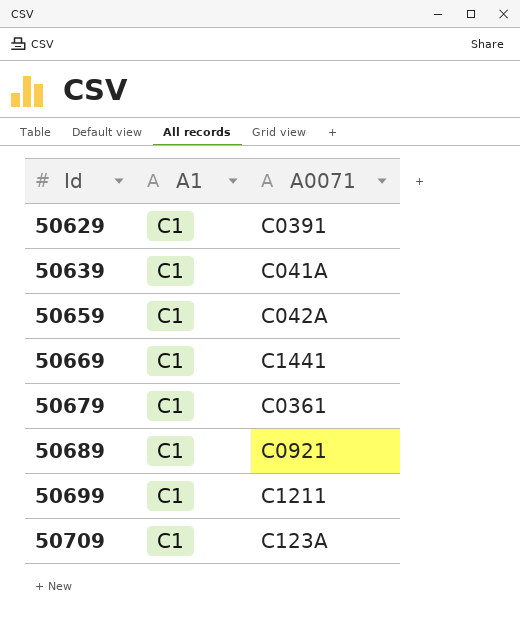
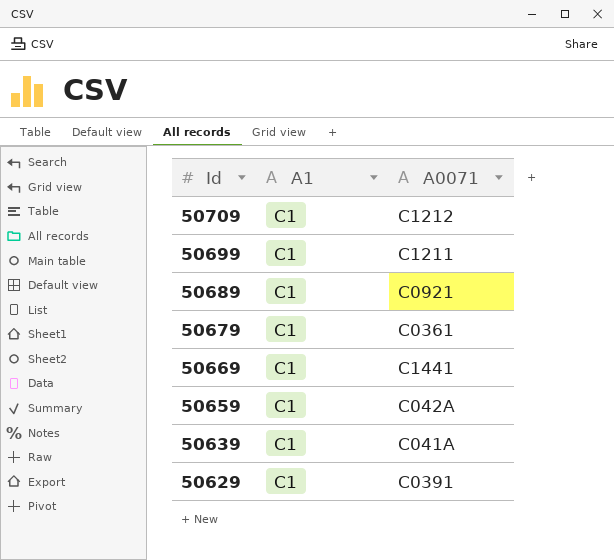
row order: Id ascending -> Id descending
50709 | A0071: C123A -> C1212

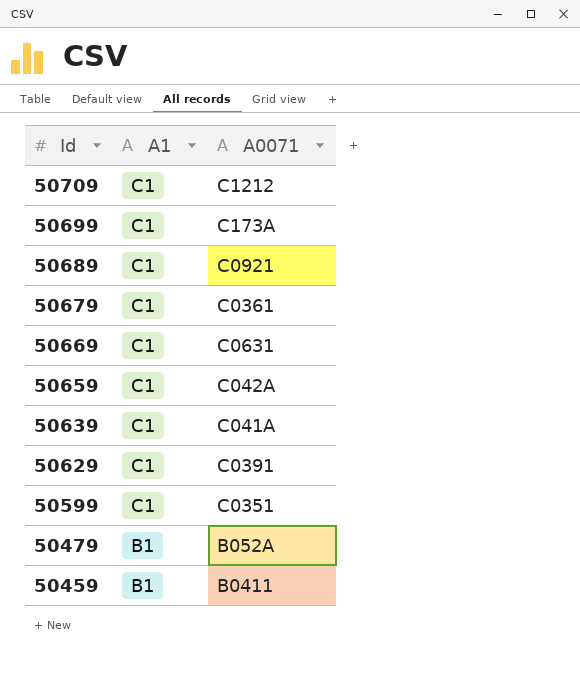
50699 | A0071: C1211 -> C173A
50669 | A0071: C1441 -> C0631
row 50599: none -> C1 | C0351
row 50479: none -> B1 | B052A
row 50459: none -> B1 | B0411

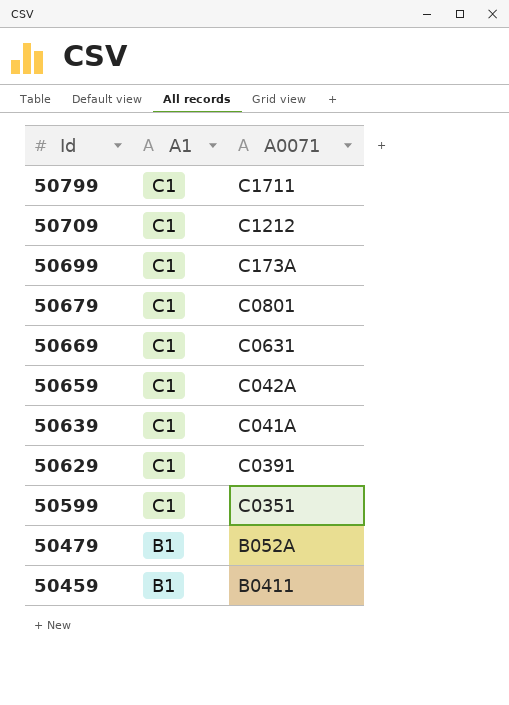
row 50689: C1 | C0921 -> none
row 50799: none -> C1 | C1711
50679 | A0071: C0361 -> C0801

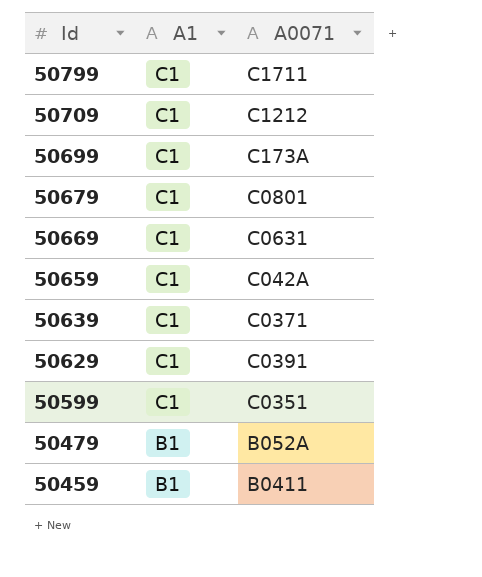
50639 | A0071: C041A -> C0371

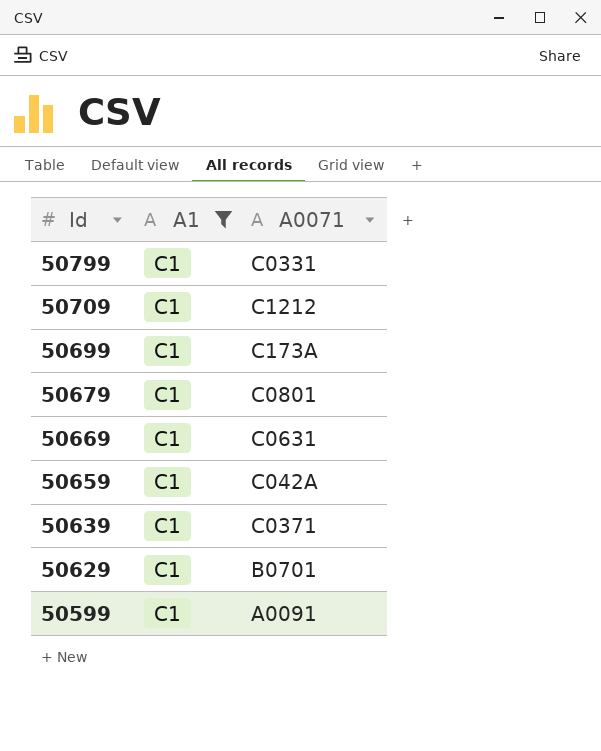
filter: none -> A1 = C1
50799 | A0071: C1711 -> C0331
50629 | A0071: C0391 -> B0701
50599 | A0071: C0351 -> A0091

